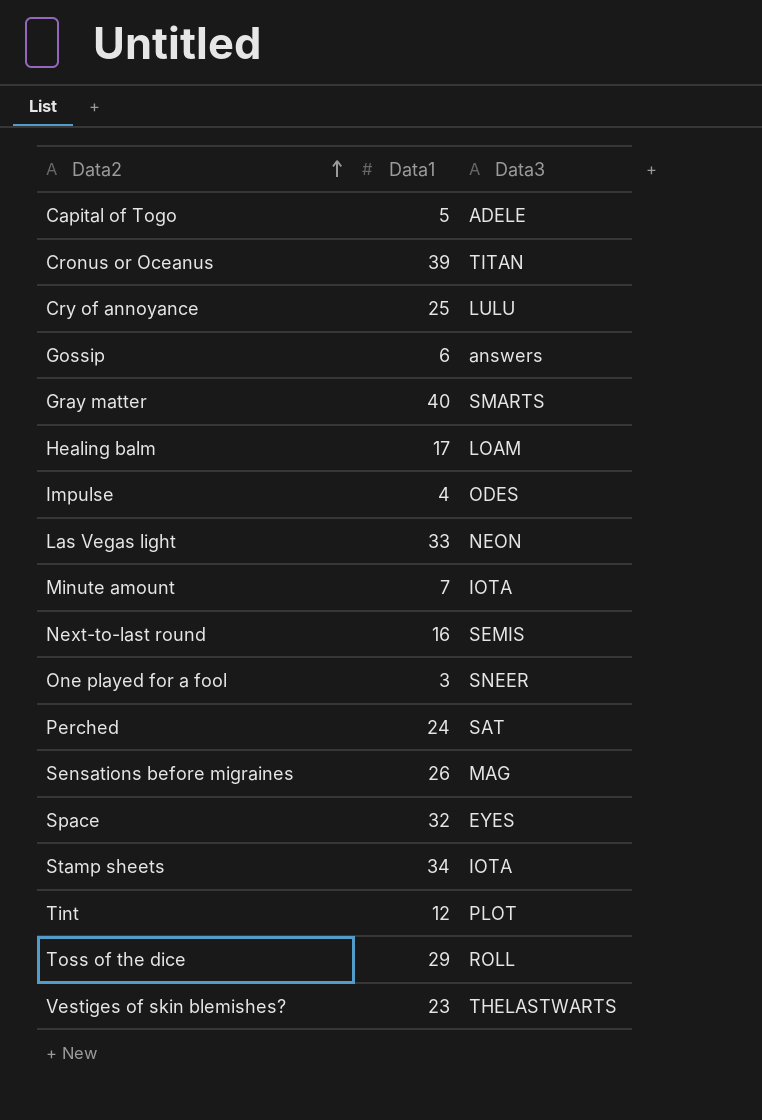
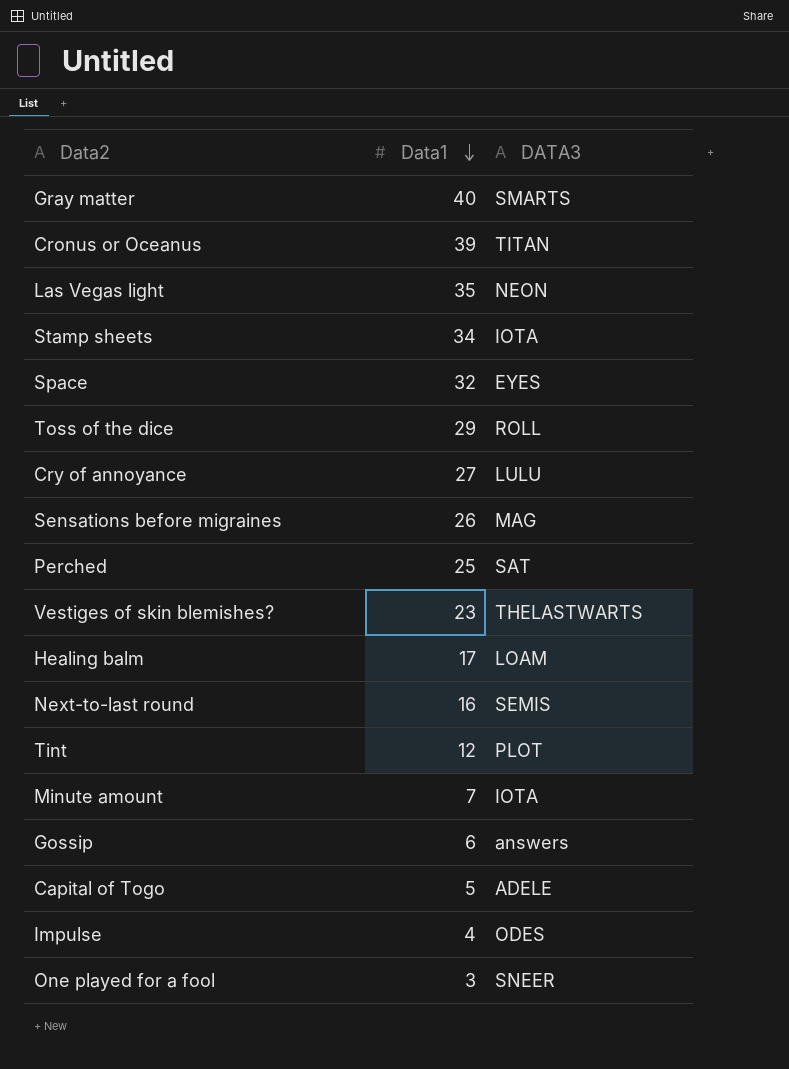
row order: Data2 ascending -> Data1 descending
column name: Data3 -> DATA3
Las Vegas light | Data1: 33 -> 35
Cry of annoyance | Data1: 25 -> 27
Perched | Data1: 24 -> 25

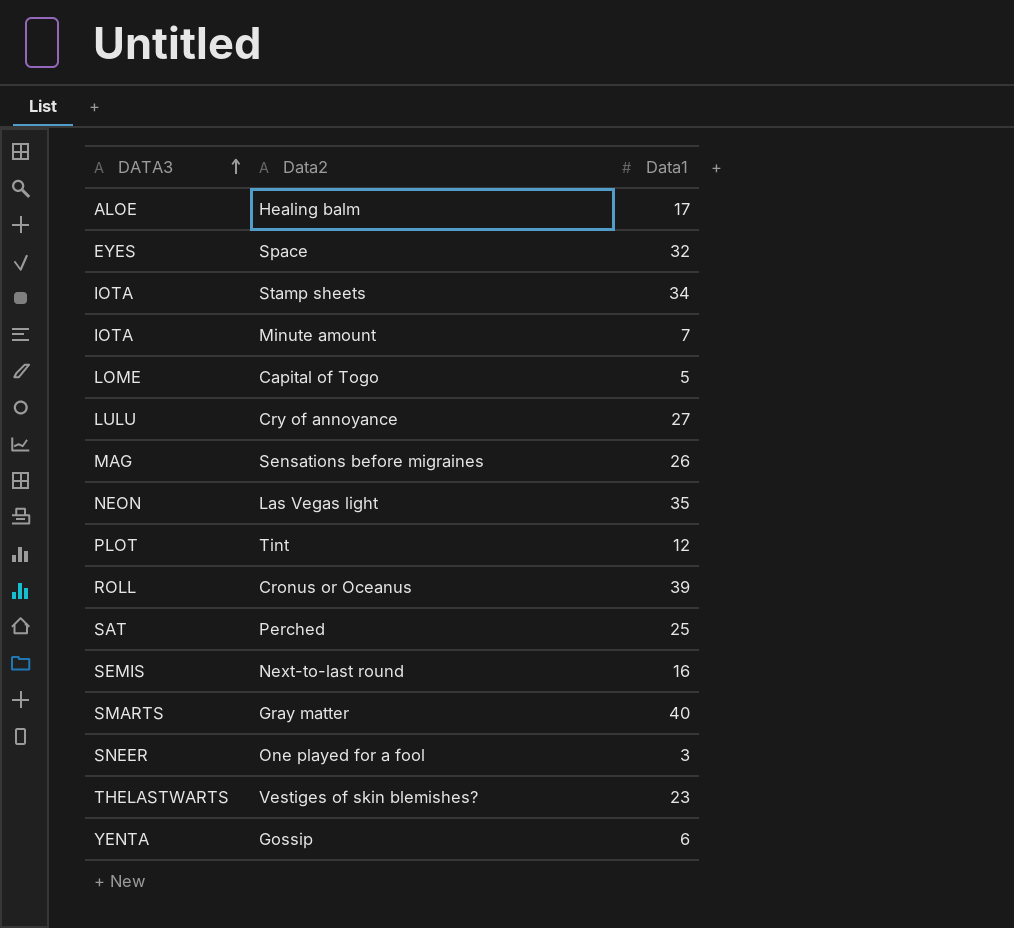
row order: Data1 descending -> DATA3 ascending
column DATA3 | position: 3 -> 1
row Toss of the dice: 29 | ROLL -> none
row Impulse: 4 | ODES -> none
Healing balm | DATA3: LOAM -> ALOE
Capital of Togo | DATA3: ADELE -> LOME
Cronus or Oceanus | DATA3: TITAN -> ROLL
Gossip | DATA3: answers -> YENTA

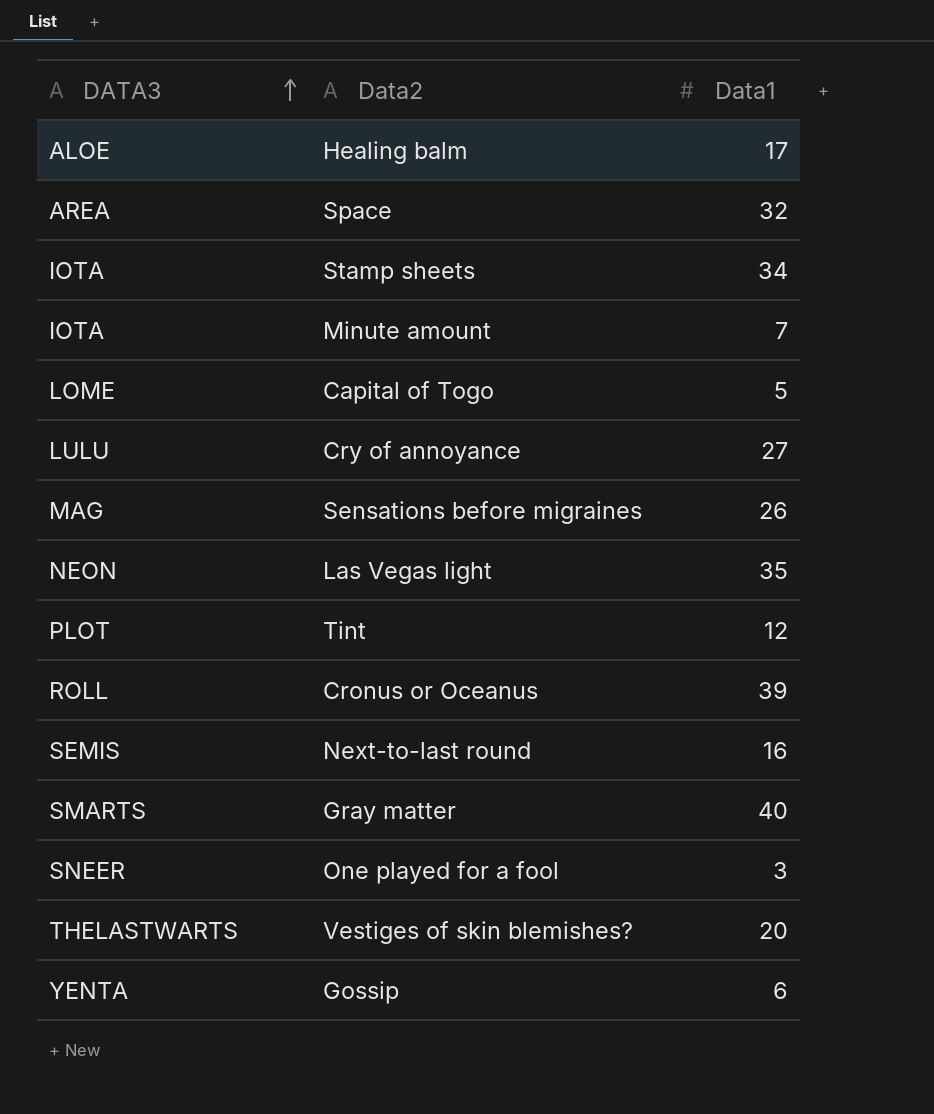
row Perched: SAT | 25 -> none
Space | DATA3: EYES -> AREA
Vestiges of skin blemishes? | Data1: 23 -> 20

